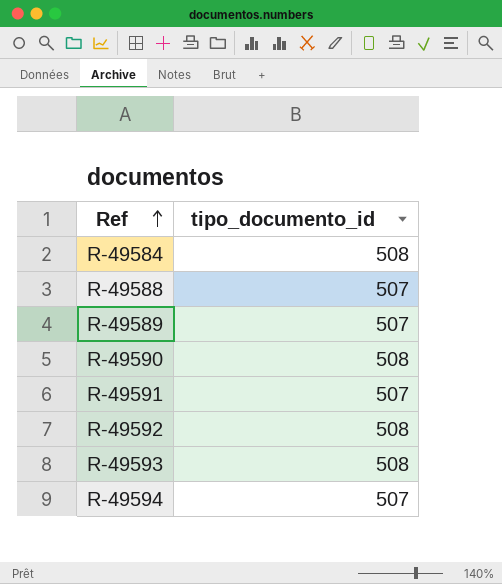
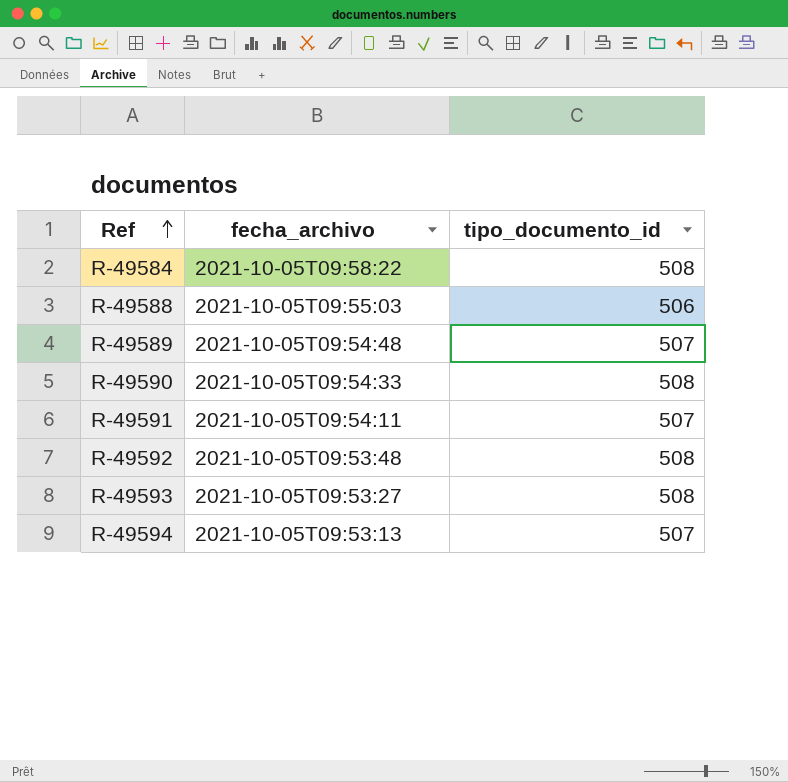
column fecha_archivo | position: none -> 2
R-49588 | tipo_documento_id: 507 -> 506

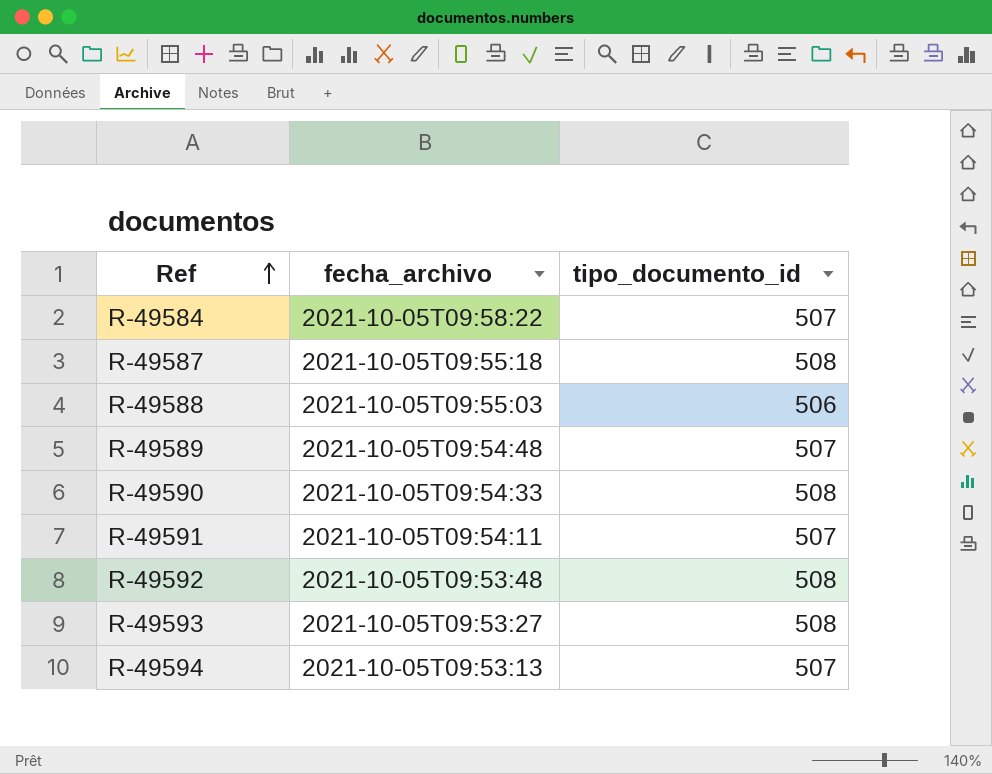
R-49584 | tipo_documento_id: 508 -> 507
row R-49587: none -> 2021-10-05T09:55:18 | 508

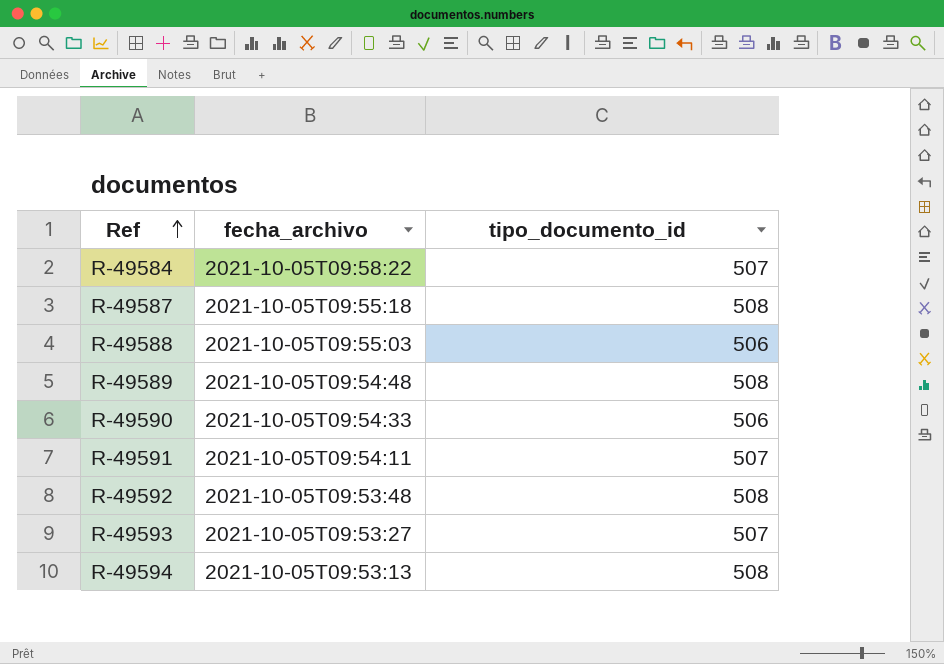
R-49589 | tipo_documento_id: 507 -> 508
R-49590 | tipo_documento_id: 508 -> 506
R-49593 | tipo_documento_id: 508 -> 507
R-49594 | tipo_documento_id: 507 -> 508

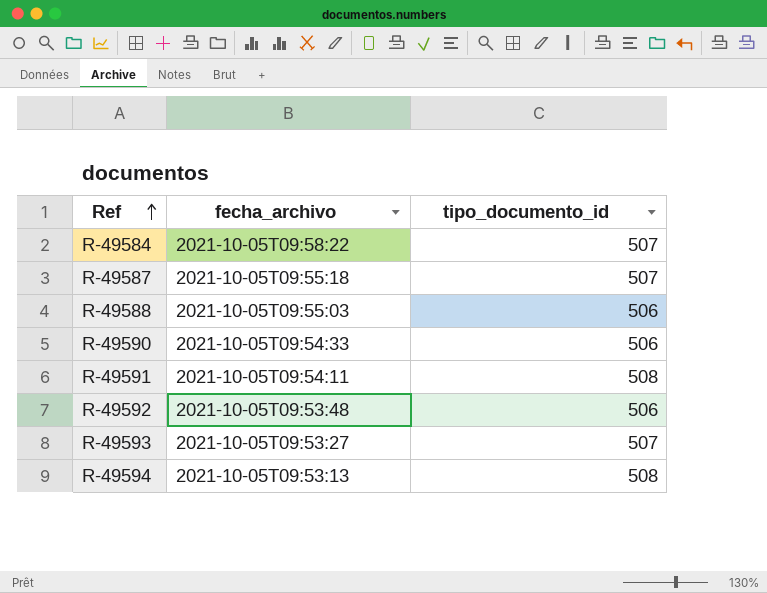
row R-49589: 2021-10-05T09:54:48 | 508 -> none
R-49587 | tipo_documento_id: 508 -> 507
R-49591 | tipo_documento_id: 507 -> 508
R-49592 | tipo_documento_id: 508 -> 506

